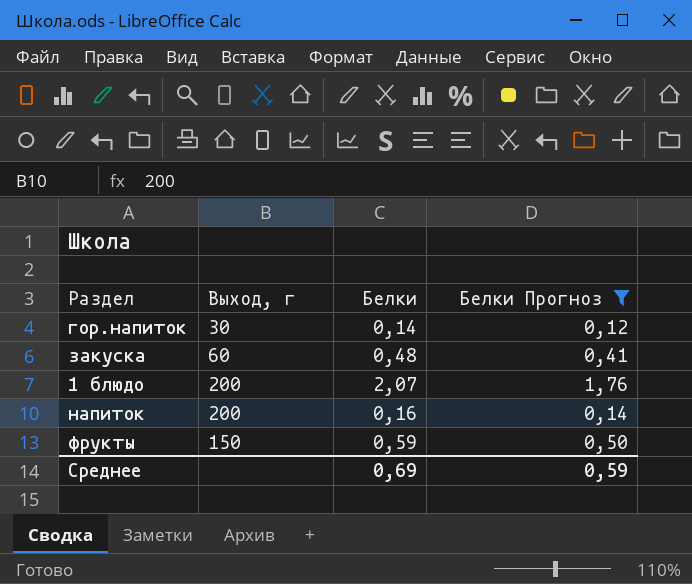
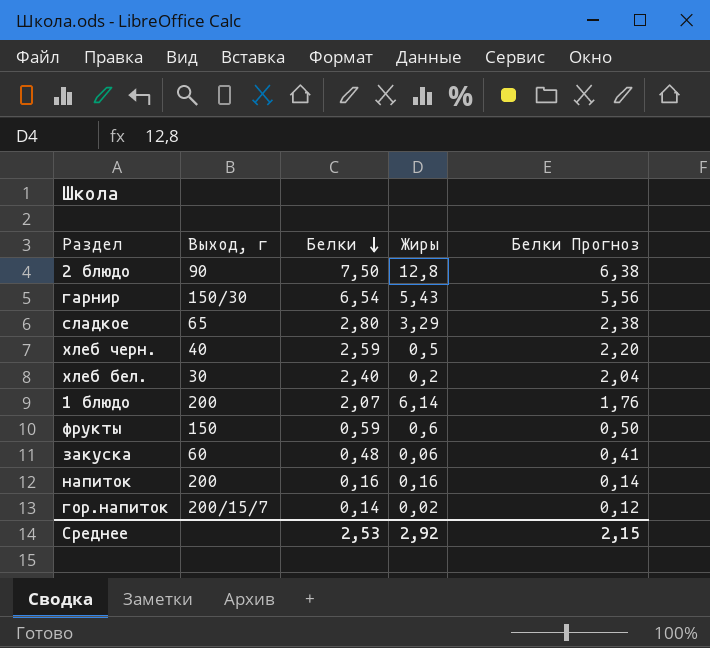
filter: Белки Прогноз <= 1,76 -> none
row order: none -> Белки descending
column Жиры | position: none -> 4
гор.напиток | Выход, г: 30 -> 200/15/7
Среднее | Белки: 0,69 -> 2,53
Среднее | Белки Прогноз: 0,59 -> 2,15

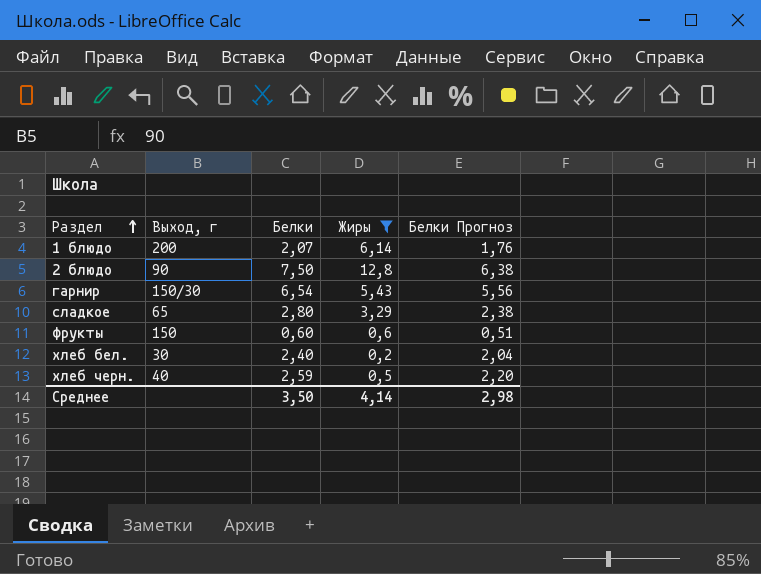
filter: none -> Жиры >= 0,2
row order: Белки descending -> Раздел ascending
фрукты | Белки: 0,59 -> 0,60
фрукты | Белки Прогноз: 0,50 -> 0,51
Среднее | Белки: 2,53 -> 3,50
Среднее | Жиры: 2,92 -> 4,14
Среднее | Белки Прогноз: 2,15 -> 2,98

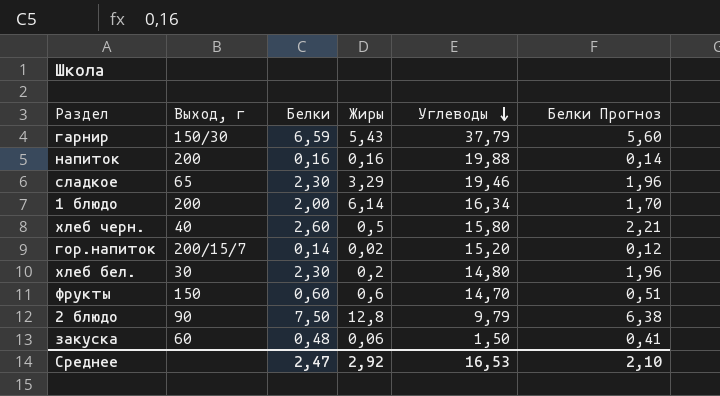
filter: Жиры >= 0,2 -> none
row order: Раздел ascending -> Углеводы descending
column Углеводы | position: none -> 5
гарнир | Белки: 6,54 -> 6,59
гарнир | Белки Прогноз: 5,56 -> 5,60
сладкое | Белки: 2,80 -> 2,30
сладкое | Белки Прогноз: 2,38 -> 1,96
1 блюдо | Белки: 2,07 -> 2,00
1 блюдо | Белки Прогноз: 1,76 -> 1,70
хлеб черн. | Белки: 2,59 -> 2,60
хлеб черн. | Белки Прогноз: 2,20 -> 2,21
хлеб бел. | Белки: 2,40 -> 2,30
хлеб бел. | Белки Прогноз: 2,04 -> 1,96
Среднее | Белки: 3,50 -> 2,47
Среднее | Жиры: 4,14 -> 2,92
Среднее | Белки Прогноз: 2,98 -> 2,10

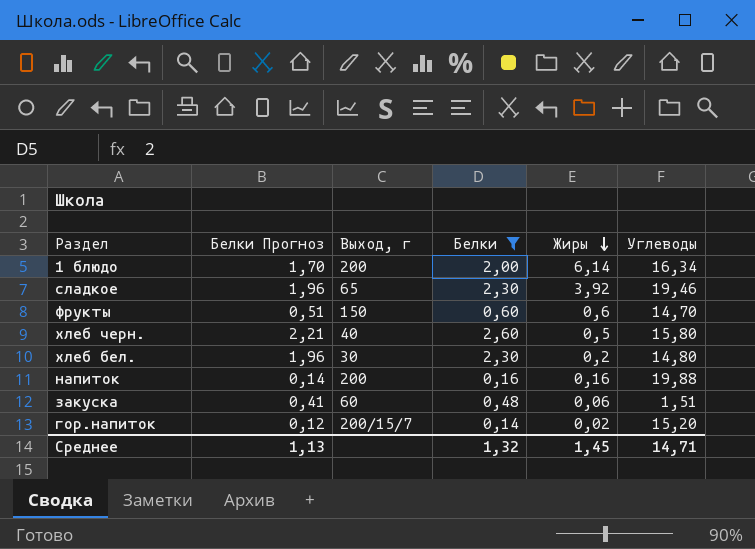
filter: none -> Белки <= 2,60
row order: Углеводы descending -> Жиры descending
column Белки Прогноз | position: 6 -> 2
сладкое | Жиры: 3,29 -> 3,92
закуска | Углеводы: 1,50 -> 1,51
Среднее | Белки Прогноз: 2,10 -> 1,13
Среднее | Белки: 2,47 -> 1,32
Среднее | Жиры: 2,92 -> 1,45
Среднее | Углеводы: 16,53 -> 14,71

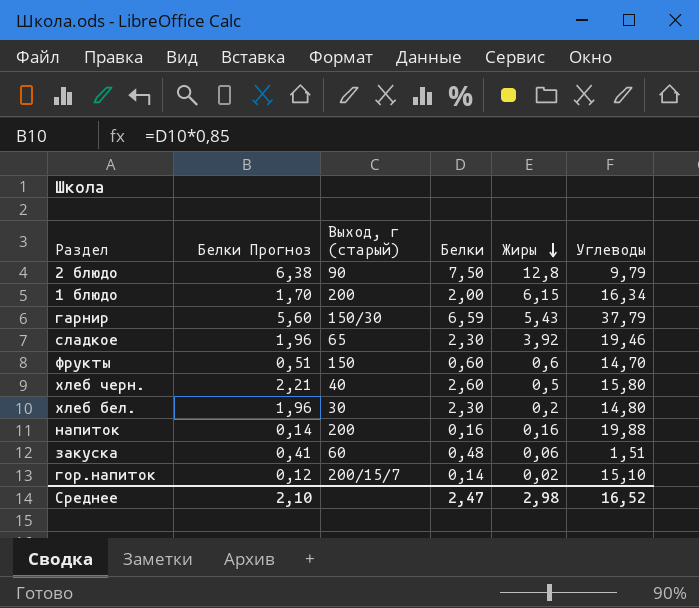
filter: Белки <= 2,60 -> none
column name: Выход, г -> Выход, г (старый)
1 блюдо | Жиры: 6,14 -> 6,15
гор.напиток | Углеводы: 15,20 -> 15,10
Среднее | Белки Прогноз: 1,13 -> 2,10
Среднее | Белки: 1,32 -> 2,47
Среднее | Жиры: 1,45 -> 2,98
Среднее | Углеводы: 14,71 -> 16,52

